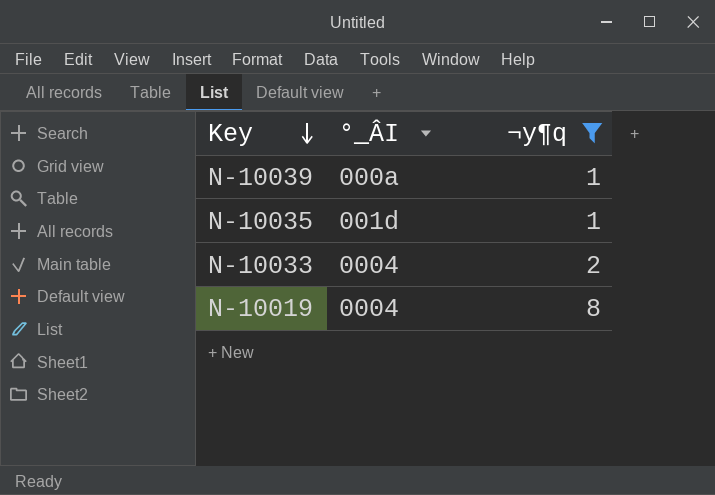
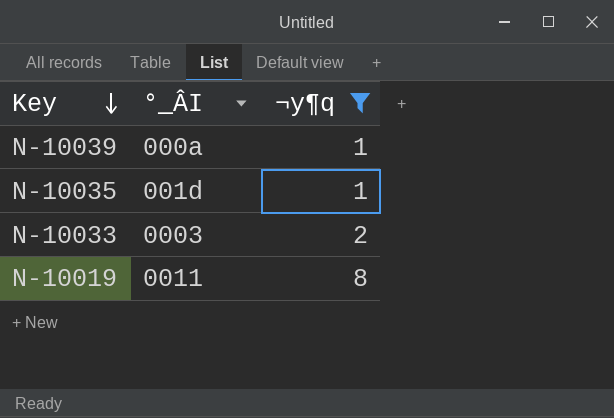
N-10033 | °_ÂI: 0004 -> 0003
N-10019 | °_ÂI: 0004 -> 0011

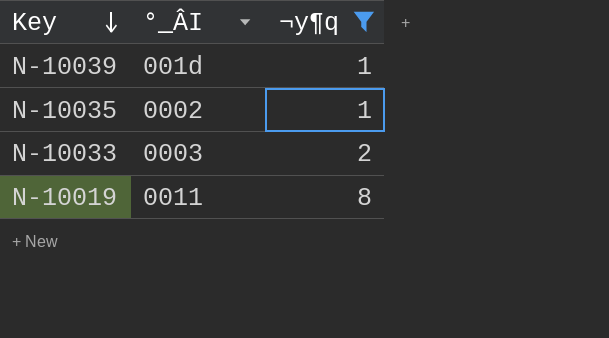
N-10039 | °_ÂI: 000a -> 001d
N-10035 | °_ÂI: 001d -> 0002

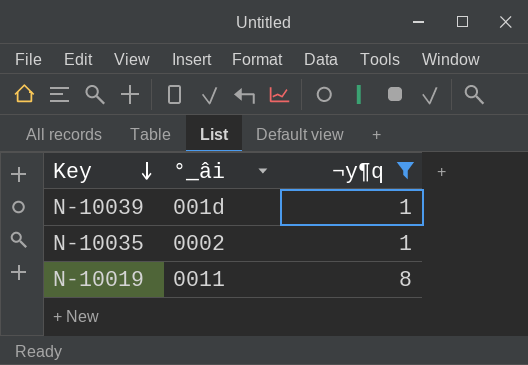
column name: °_ÂI -> °_âi
row N-10033: 0003 | 2 -> none

